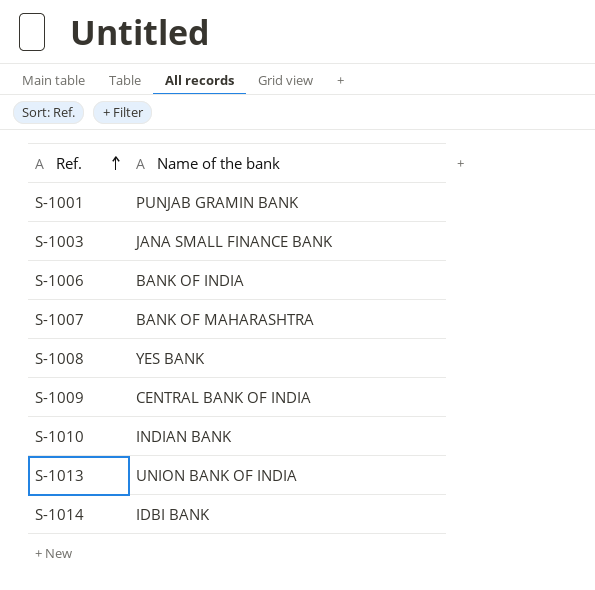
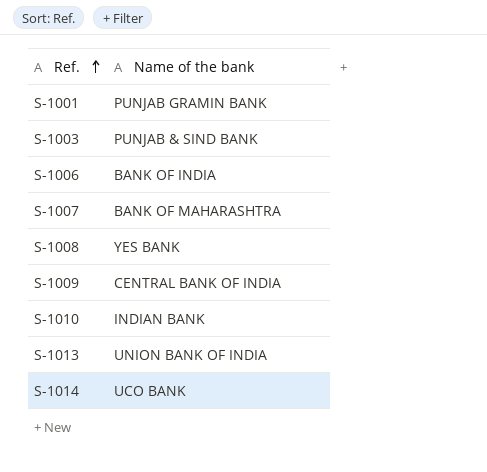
S-1003 | Name of the bank: JANA SMALL FINANCE BANK -> PUNJAB & SIND BANK
S-1014 | Name of the bank: IDBI BANK -> UCO BANK

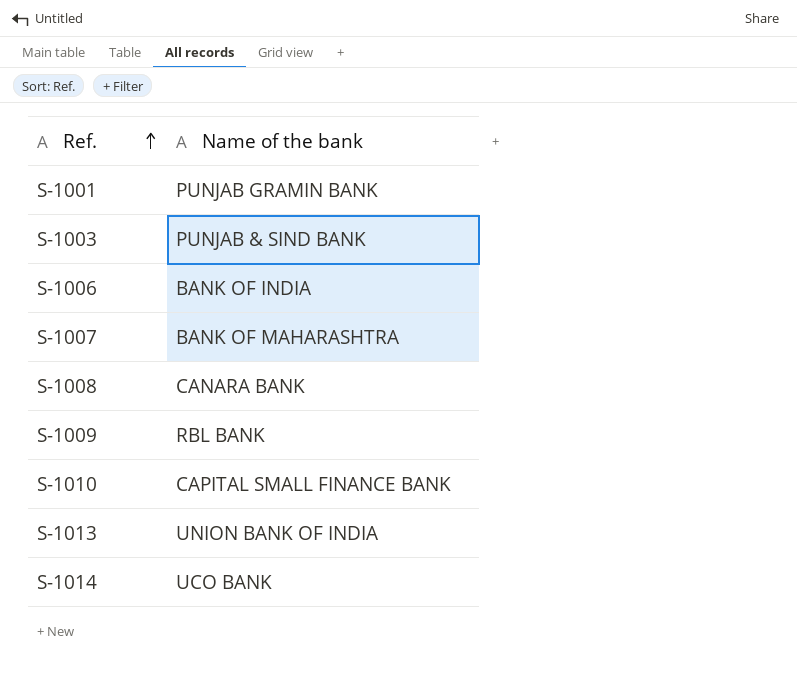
S-1008 | Name of the bank: YES BANK -> CANARA BANK
S-1009 | Name of the bank: CENTRAL BANK OF INDIA -> RBL BANK
S-1010 | Name of the bank: INDIAN BANK -> CAPITAL SMALL FINANCE BANK

